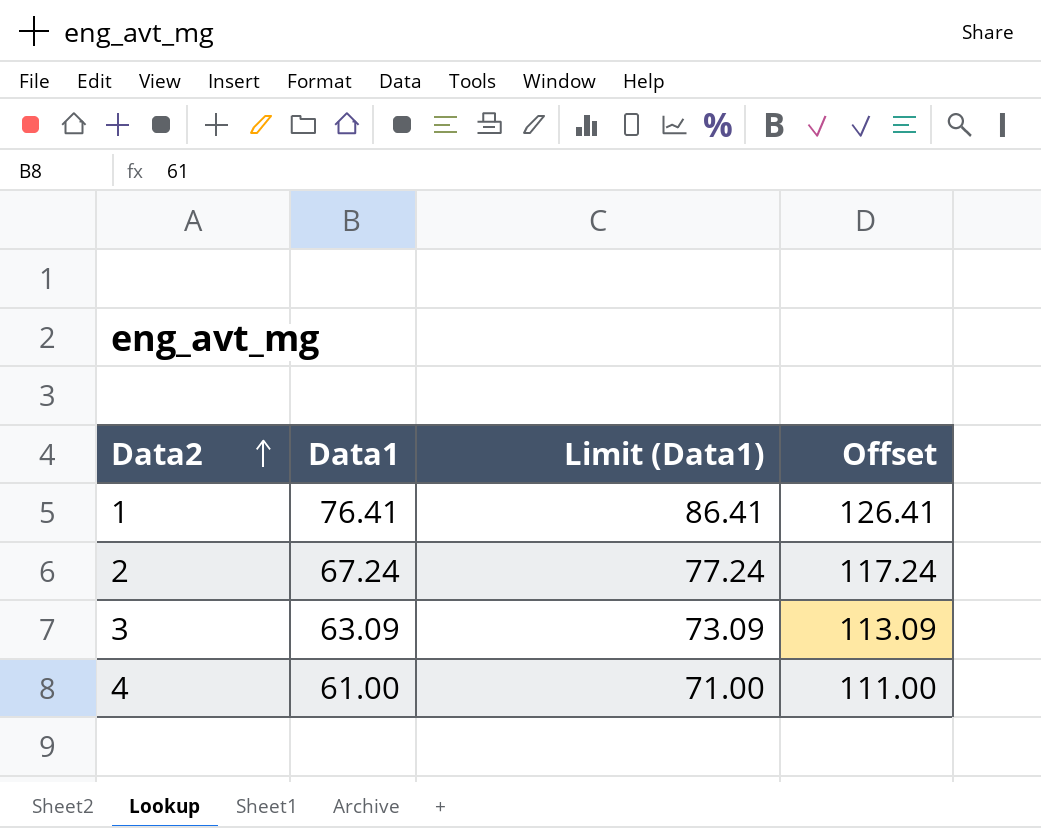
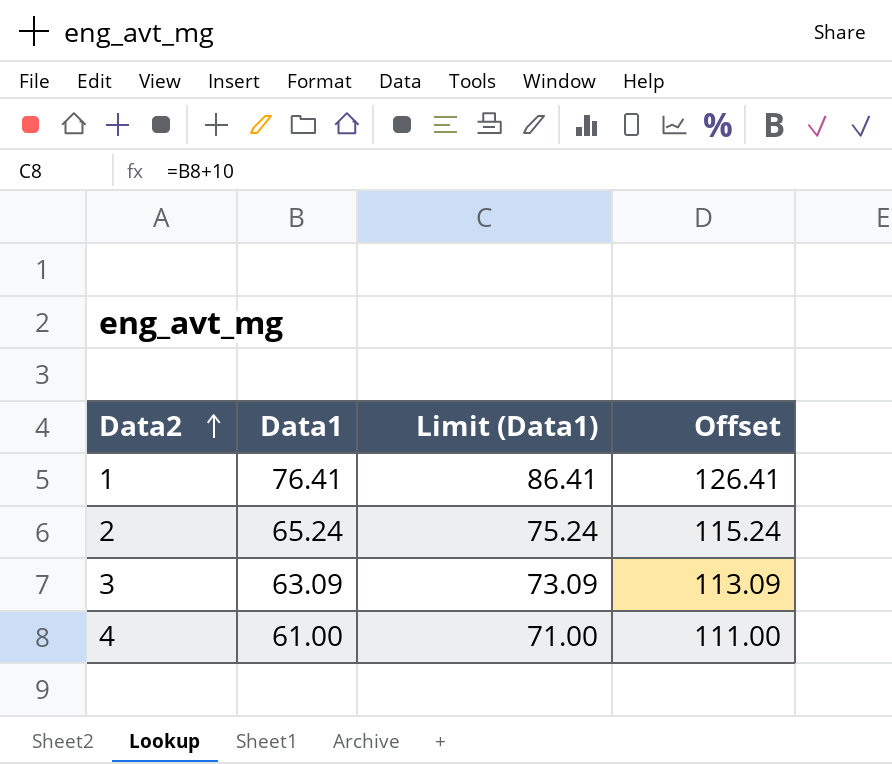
2 | Data1: 67.24 -> 65.24
2 | Limit (Data1): 77.24 -> 75.24
2 | Offset: 117.24 -> 115.24

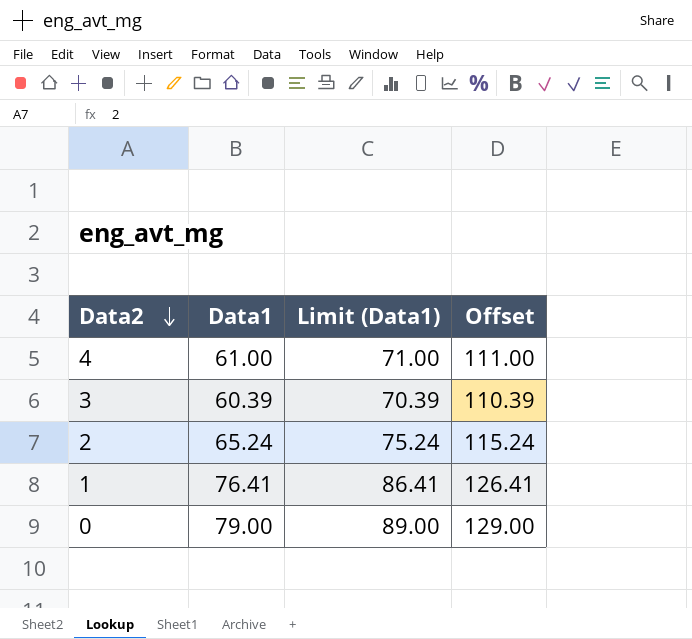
row order: Data2 ascending -> Data2 descending
3 | Data1: 63.09 -> 60.39
3 | Limit (Data1): 73.09 -> 70.39
3 | Offset: 113.09 -> 110.39
row 0: none -> 79.00 | 89.00 | 129.00

